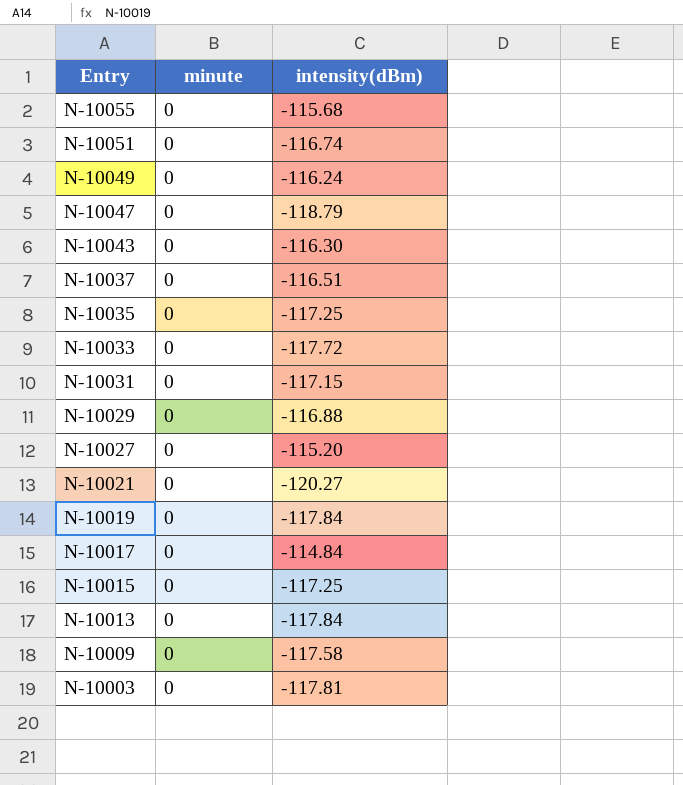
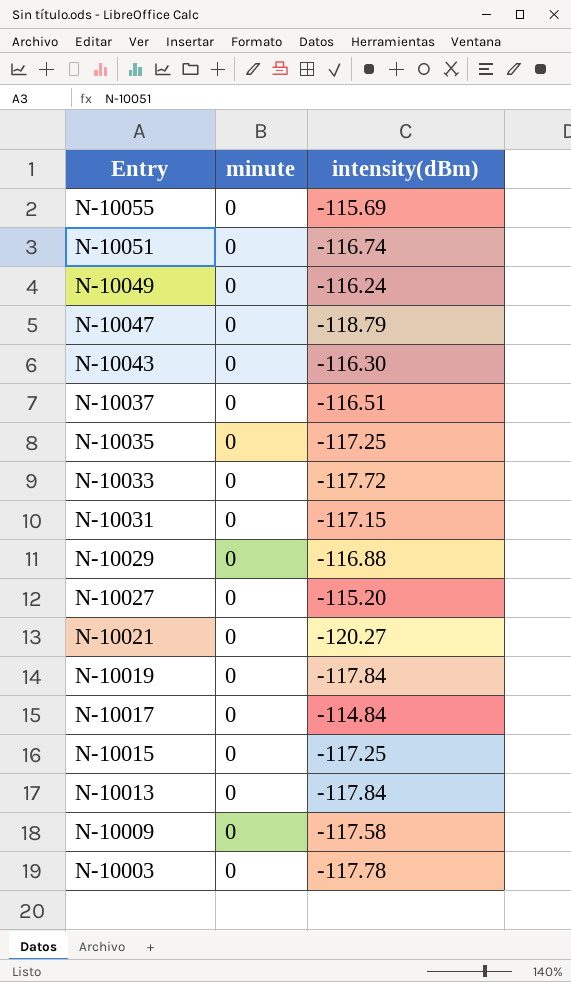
N-10055 | intensity(dBm): -115.68 -> -115.69
N-10003 | intensity(dBm): -117.81 -> -117.78

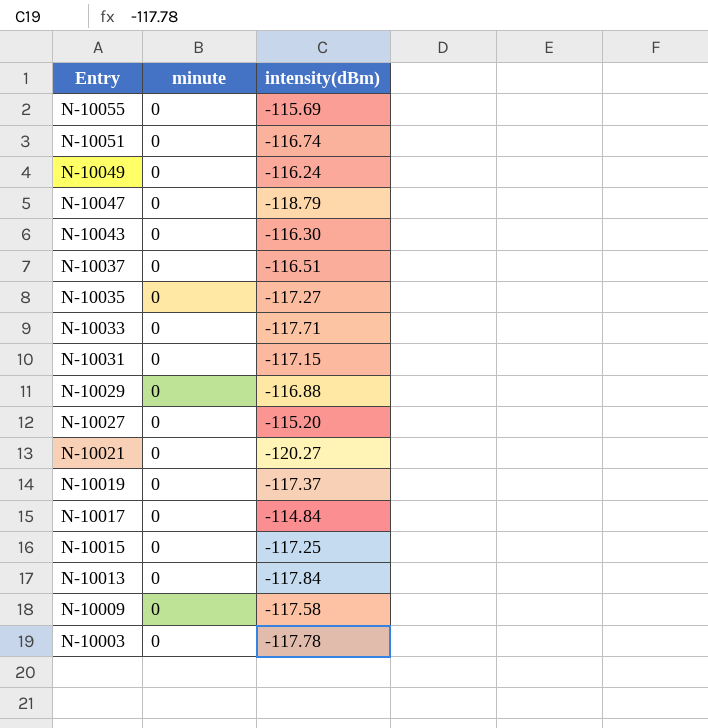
N-10035 | intensity(dBm): -117.25 -> -117.27
N-10033 | intensity(dBm): -117.72 -> -117.71
N-10019 | intensity(dBm): -117.84 -> -117.37

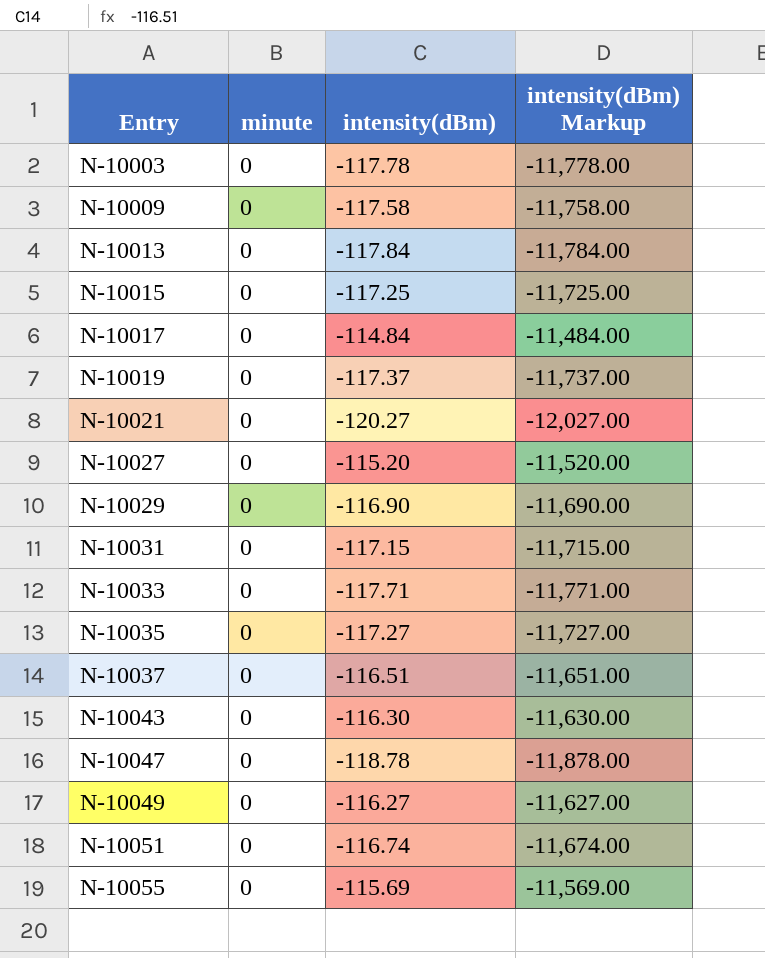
row order: Entry descending -> Entry ascending
column intensity(dBm) Markup | formula: none -> [intensity(dBm)] * 100
N-10029 | intensity(dBm): -116.88 -> -116.90
N-10047 | intensity(dBm): -118.79 -> -118.78
N-10049 | intensity(dBm): -116.24 -> -116.27

